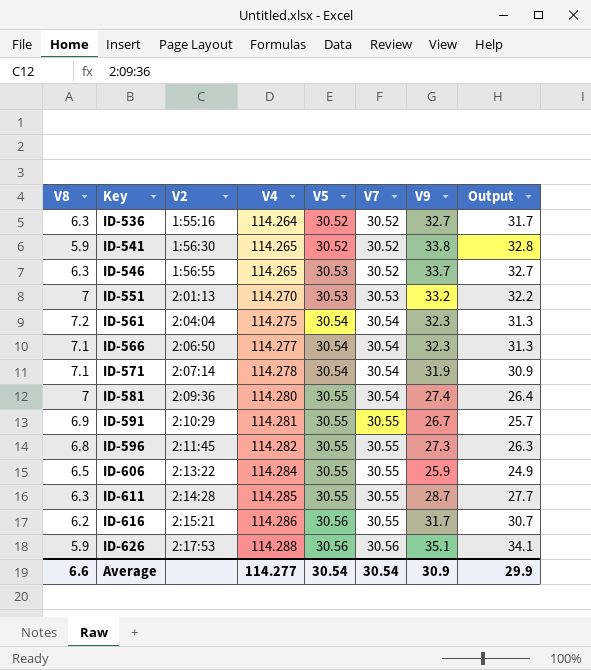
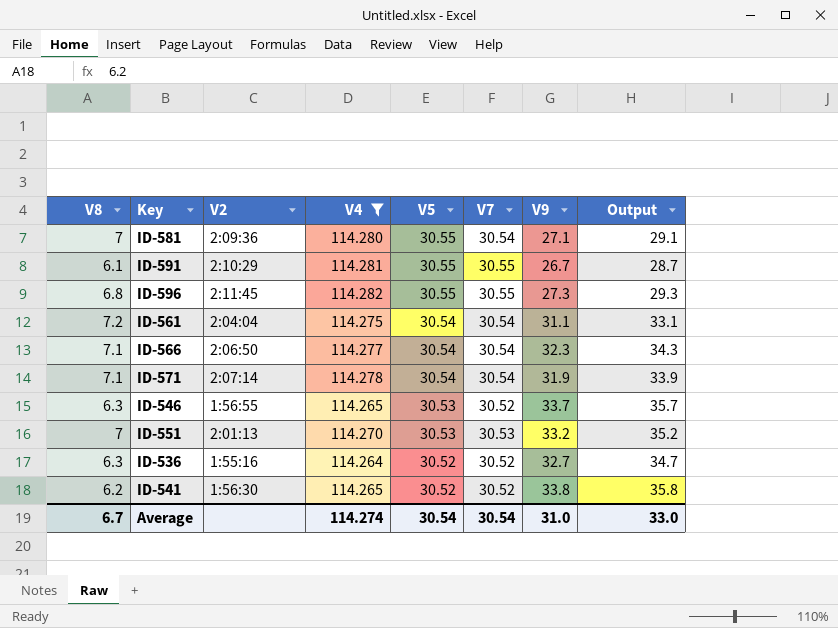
filter: none -> V4 <= 114.282
row order: Key ascending -> V5 descending
column Output | formula: [V9] - 1 -> [V9] + 2
ID-581 | V9: 27.4 -> 27.1
ID-591 | V8: 6.9 -> 6.1
ID-561 | V9: 32.3 -> 31.1
ID-541 | V8: 5.9 -> 6.2
Average | V8: 6.6 -> 6.7
Average | V4: 114.277 -> 114.274
Average | V9: 30.9 -> 31.0
Average | Output: 29.9 -> 33.0

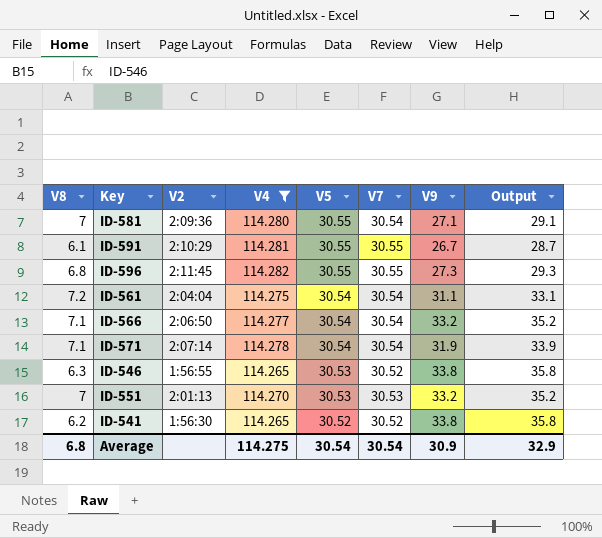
row ID-536: 6.3 | 1:55:16 | 114.264 | 30.52 | 30.52 | 32.7 | 34.7 -> none
ID-566 | V9: 32.3 -> 33.2
ID-566 | Output: 34.3 -> 35.2
ID-546 | V9: 33.7 -> 33.8
ID-546 | Output: 35.7 -> 35.8
Average | V8: 6.7 -> 6.8
Average | V4: 114.274 -> 114.275
Average | V9: 31.0 -> 30.9
Average | Output: 33.0 -> 32.9

